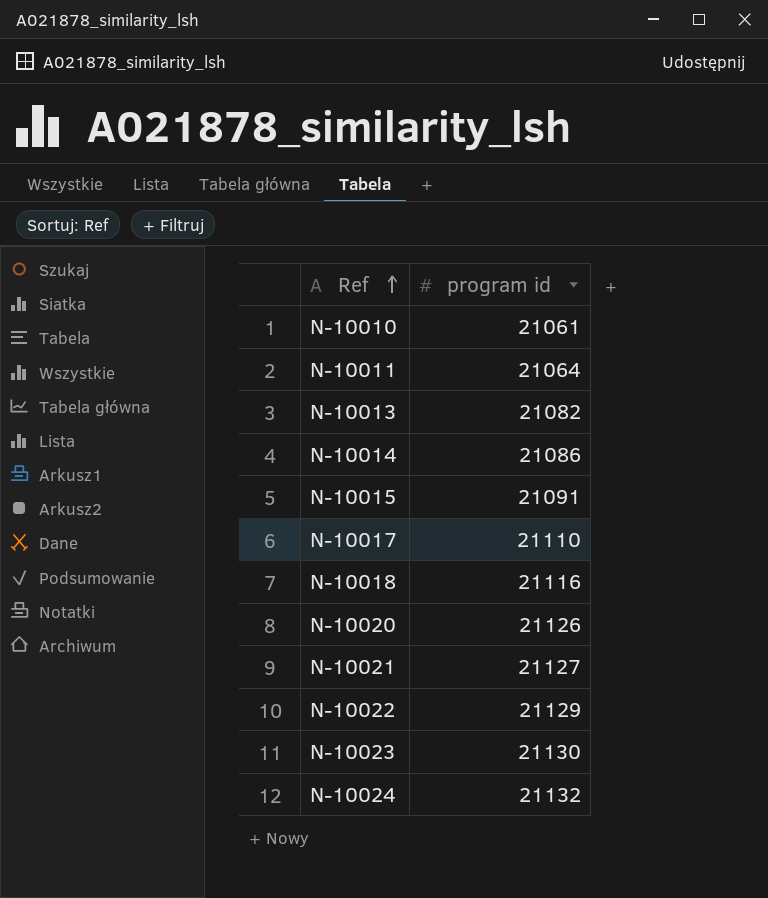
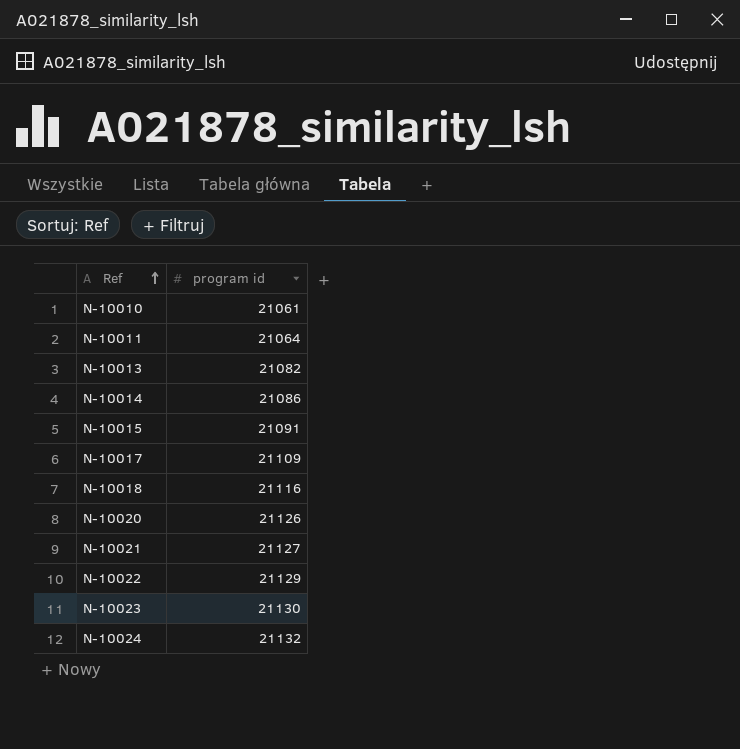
N-10017 | program id: 21110 -> 21109

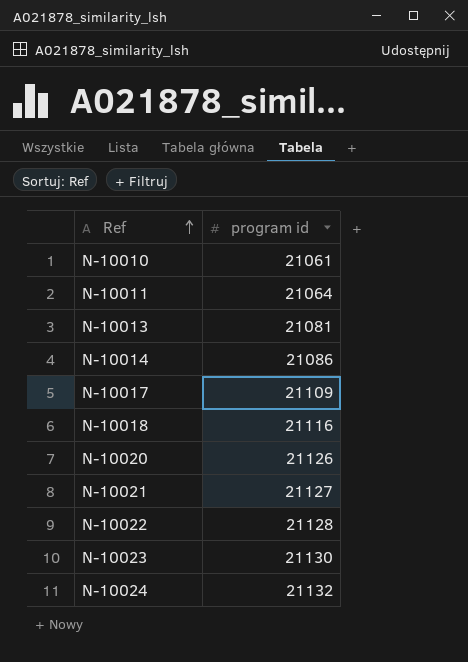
row N-10015: 21091 -> none
N-10013 | program id: 21082 -> 21081
N-10022 | program id: 21129 -> 21128

